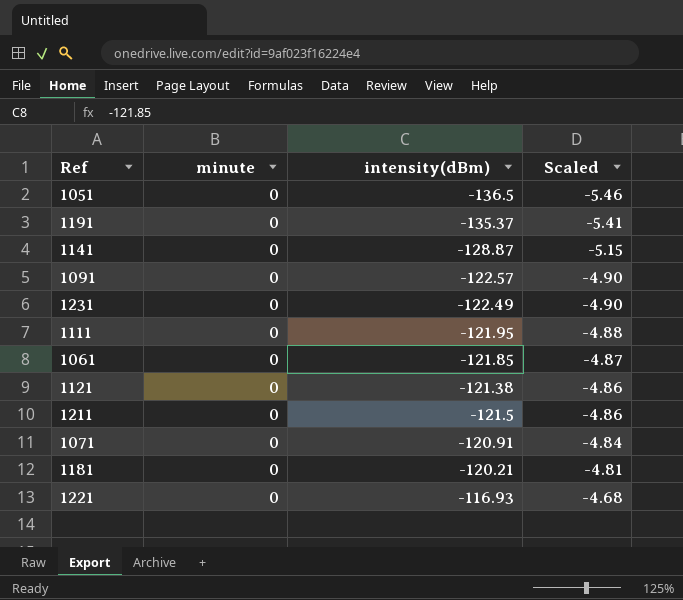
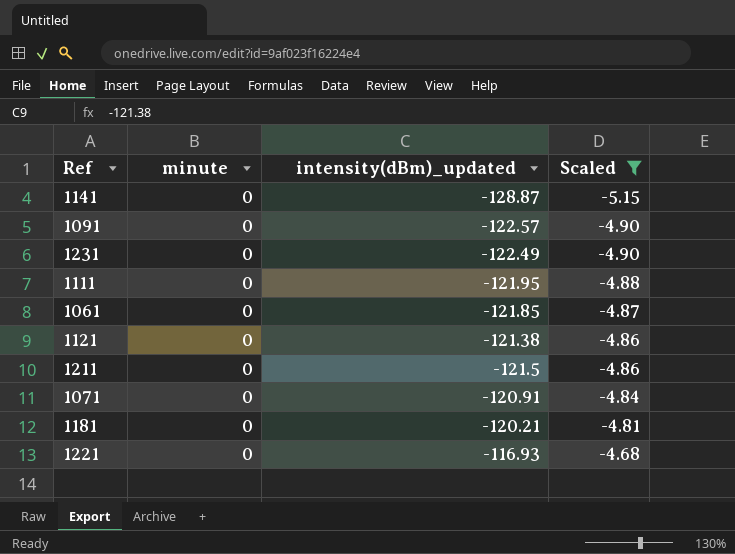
filter: none -> Scaled >= -5.15
column name: intensity(dBm) -> intensity(dBm)_updated

